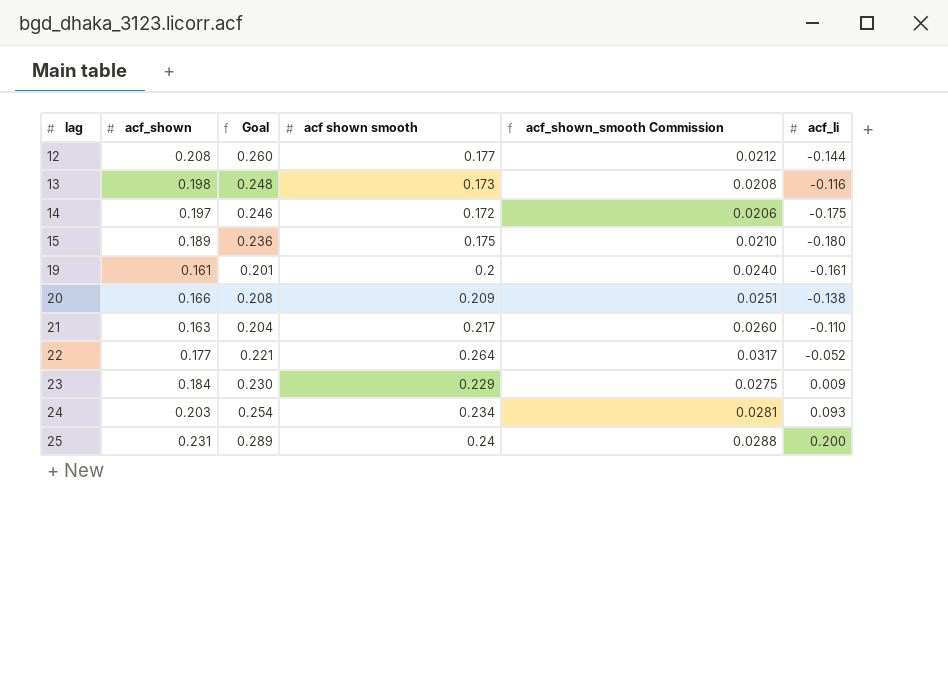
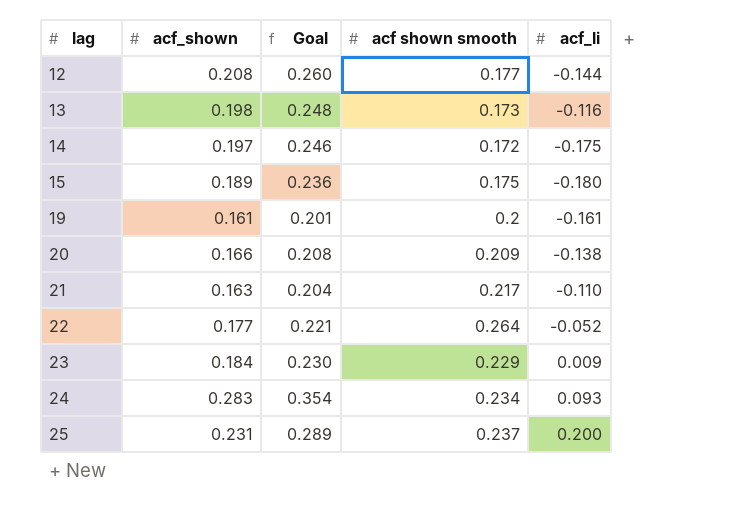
column acf_shown_smooth Commission | formula: [acf shown smooth] * 0.12 -> none
24 | acf_shown: 0.203 -> 0.283
24 | Goal: 0.254 -> 0.354
25 | acf shown smooth: 0.24 -> 0.237

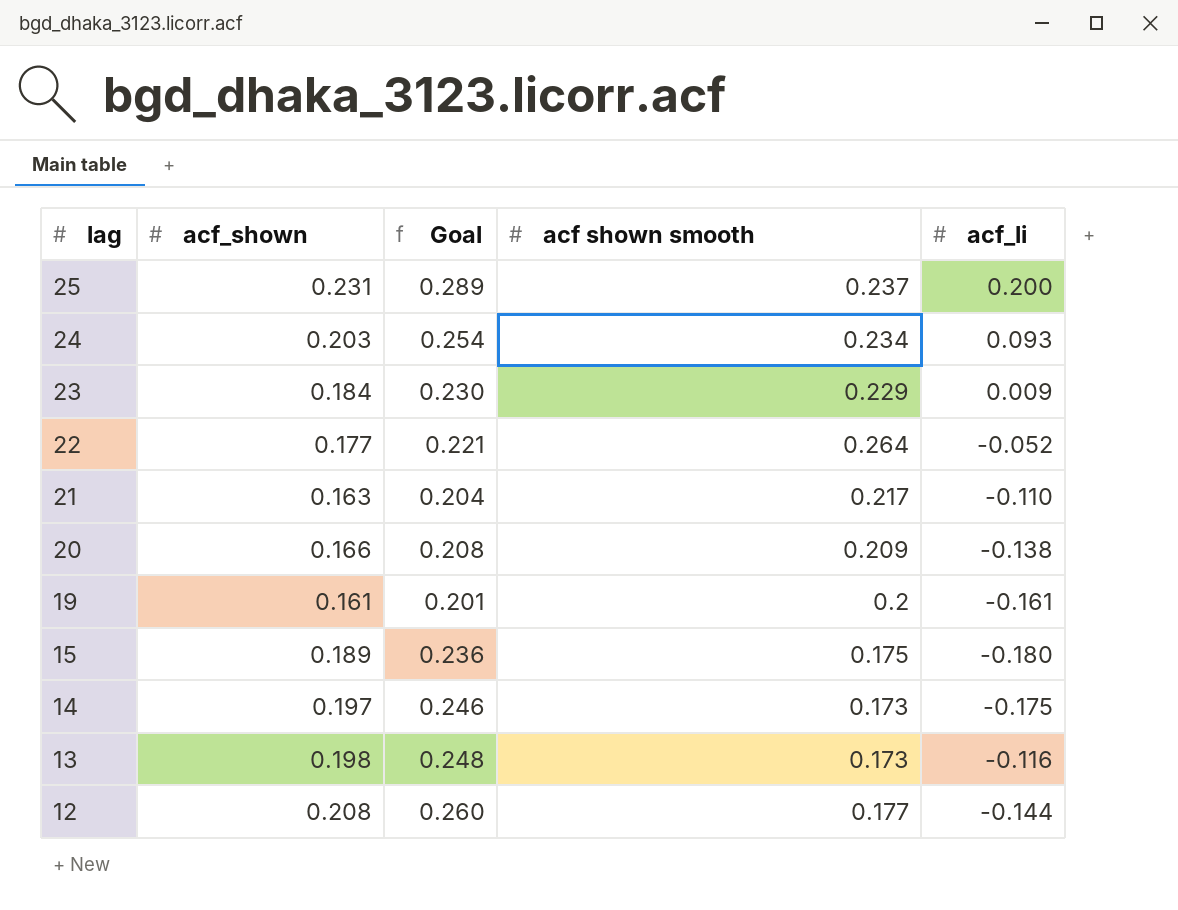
row order: lag ascending -> lag descending
24 | acf_shown: 0.283 -> 0.203
24 | Goal: 0.354 -> 0.254
14 | acf shown smooth: 0.172 -> 0.173

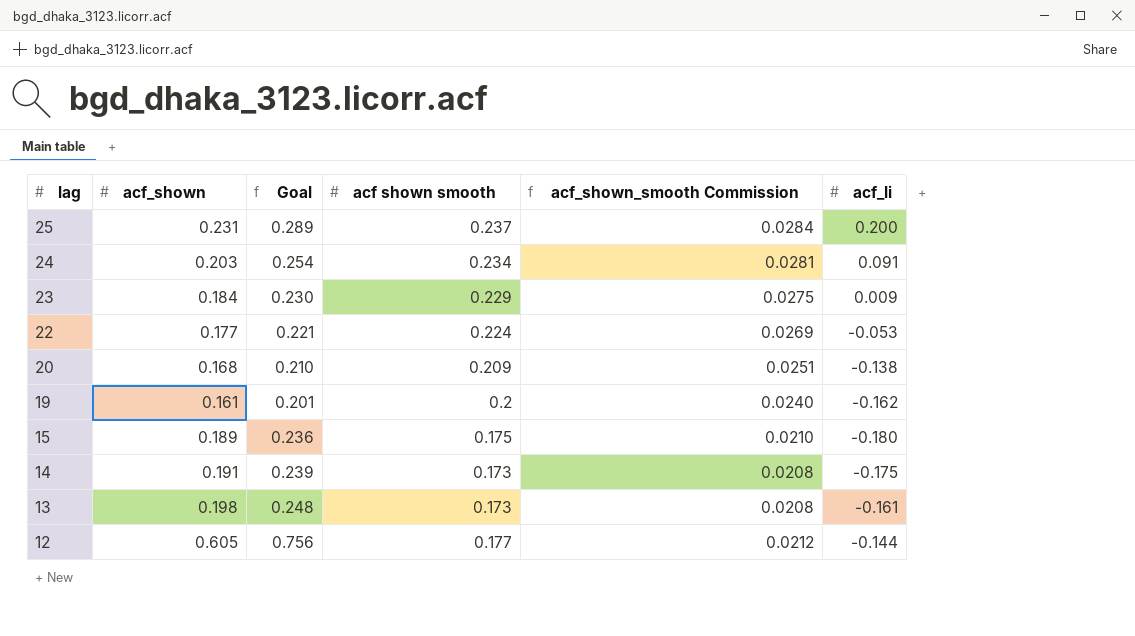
column acf_shown_smooth Commission | formula: none -> [acf shown smooth] * 0.12
row 21: 0.163 | 0.204 | 0.217 | -0.110 -> none
24 | acf_li: 0.093 -> 0.091
22 | acf shown smooth: 0.264 -> 0.224
22 | acf_li: -0.052 -> -0.053
20 | acf_shown: 0.166 -> 0.168
20 | Goal: 0.208 -> 0.210
19 | acf_li: -0.161 -> -0.162
14 | acf_shown: 0.197 -> 0.191
14 | Goal: 0.246 -> 0.239
13 | acf_li: -0.116 -> -0.161
12 | acf_shown: 0.208 -> 0.605
12 | Goal: 0.260 -> 0.756

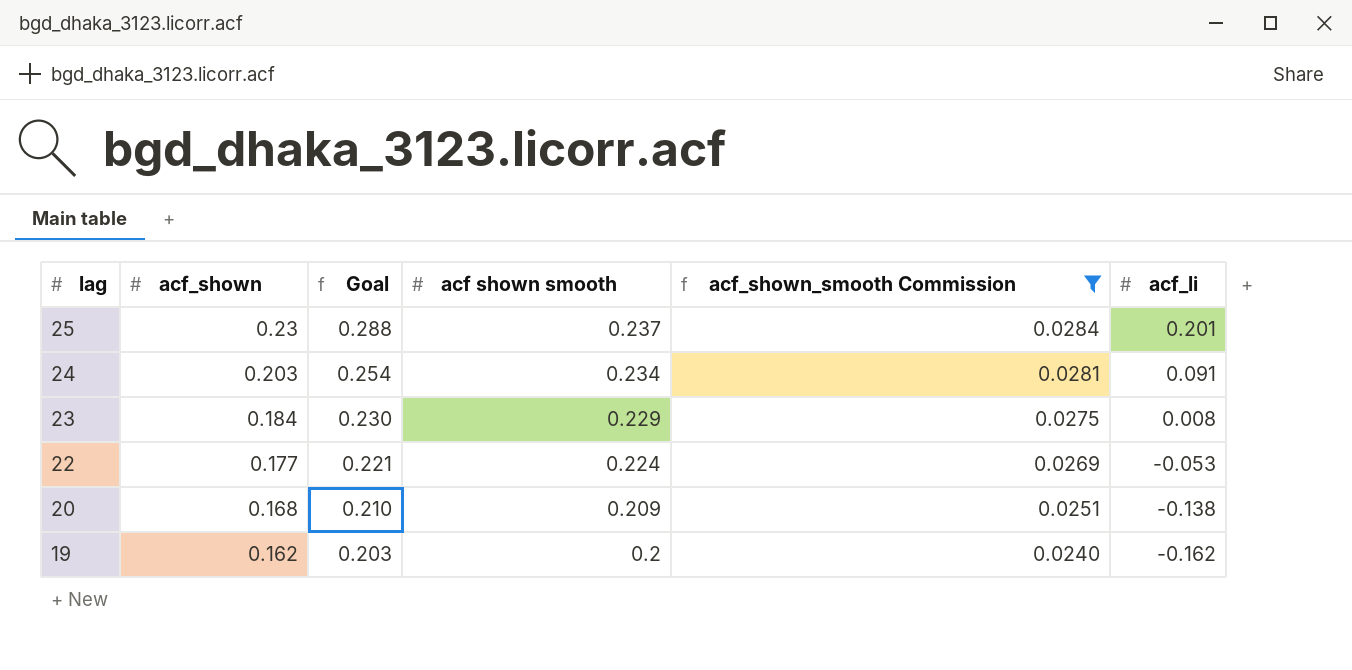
filter: none -> acf_shown_smooth Commission >= 0.0240
25 | acf_shown: 0.231 -> 0.23
25 | Goal: 0.289 -> 0.288
25 | acf_li: 0.200 -> 0.201
23 | acf_li: 0.009 -> 0.008
19 | acf_shown: 0.161 -> 0.162
19 | Goal: 0.201 -> 0.203

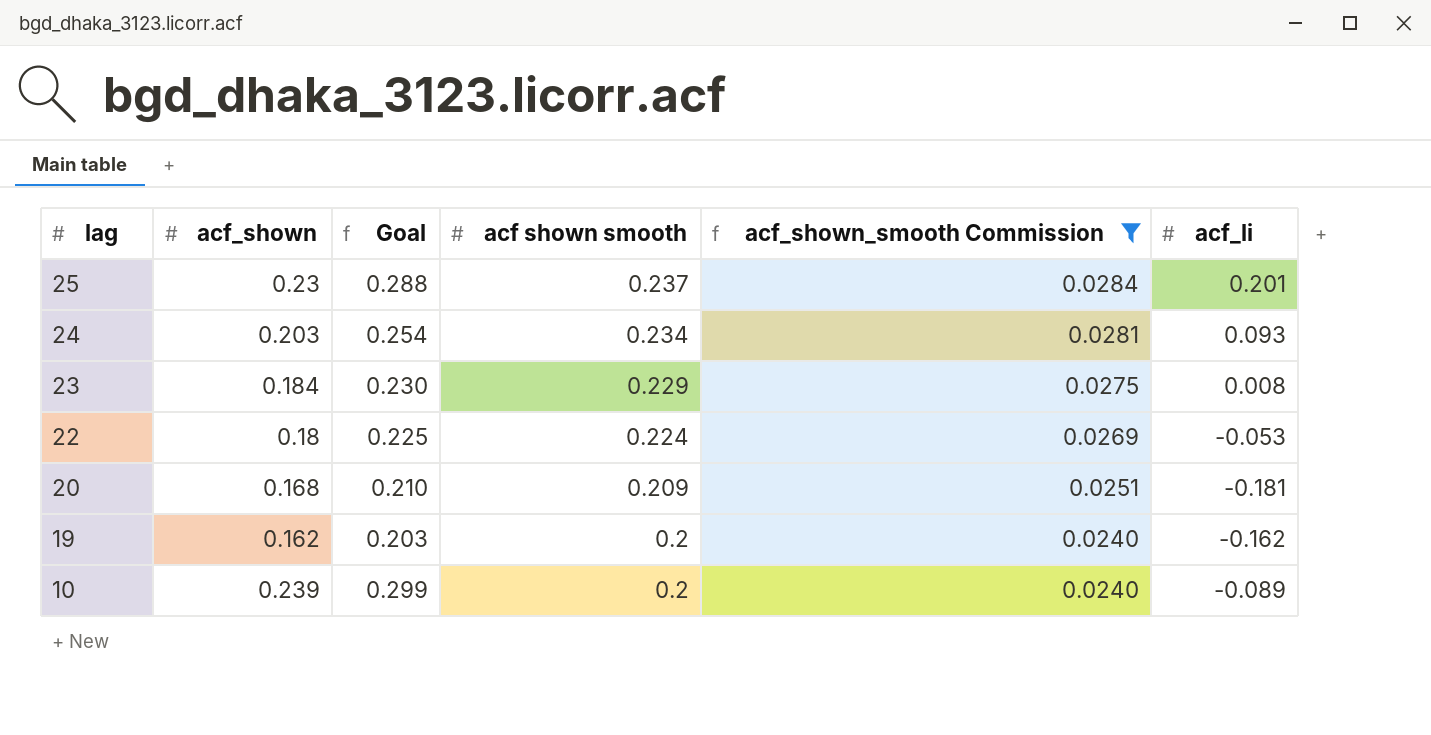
24 | acf_li: 0.091 -> 0.093
22 | acf_shown: 0.177 -> 0.18
22 | Goal: 0.221 -> 0.225
20 | acf_li: -0.138 -> -0.181
row 10: none -> 0.239 | 0.299 | 0.2 | 0.0240 | -0.089

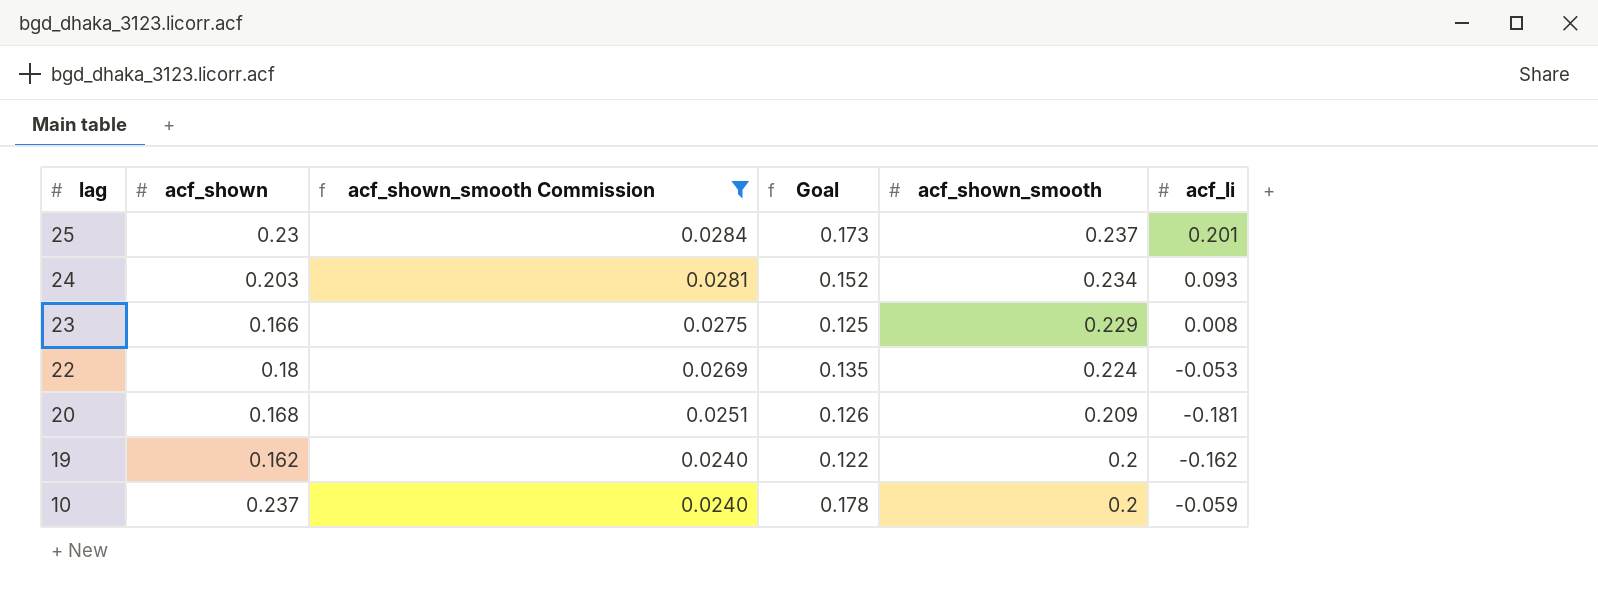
column acf_shown_smooth Commission | position: 5 -> 3
column Goal | formula: [acf_shown] * 1.25 -> [acf_shown] * 0.75
column name: acf shown smooth -> acf_shown_smooth
23 | acf_shown: 0.184 -> 0.166
10 | acf_shown: 0.239 -> 0.237
10 | acf_li: -0.089 -> -0.059

